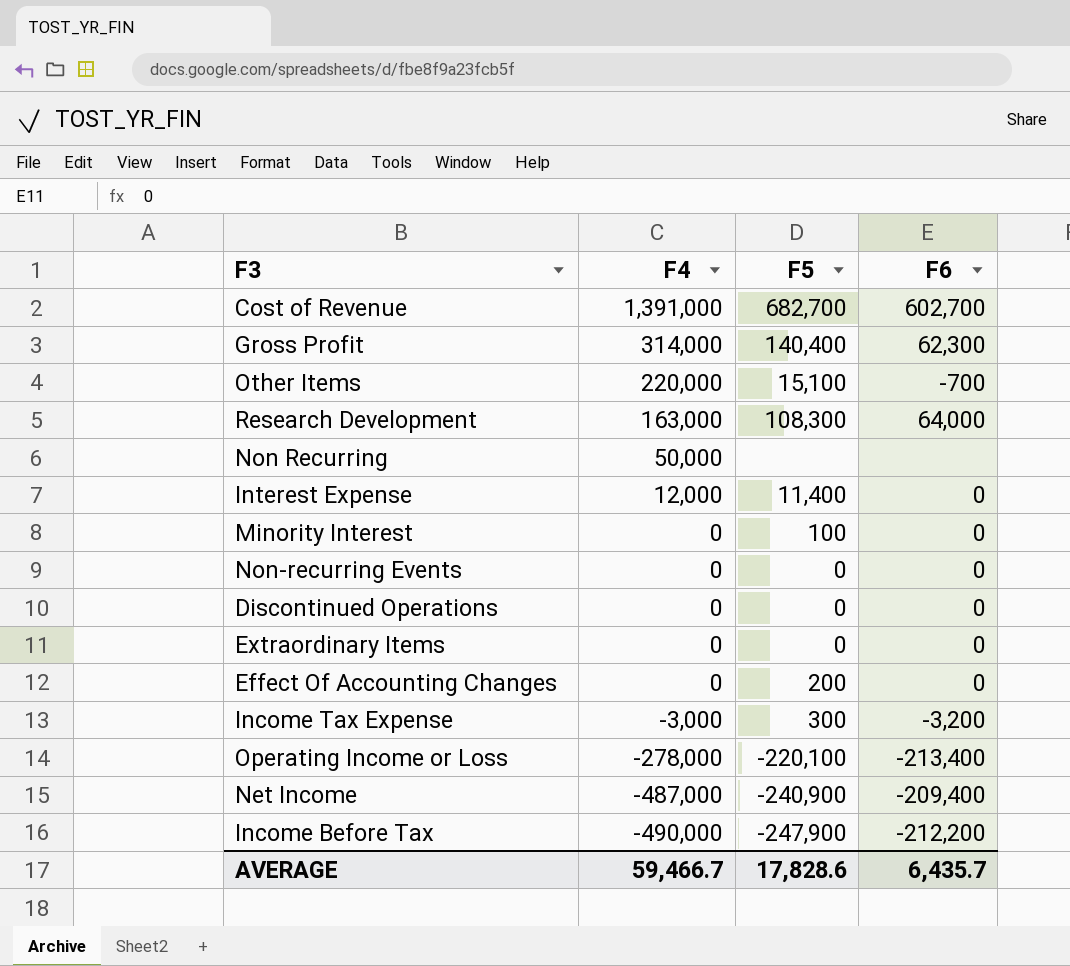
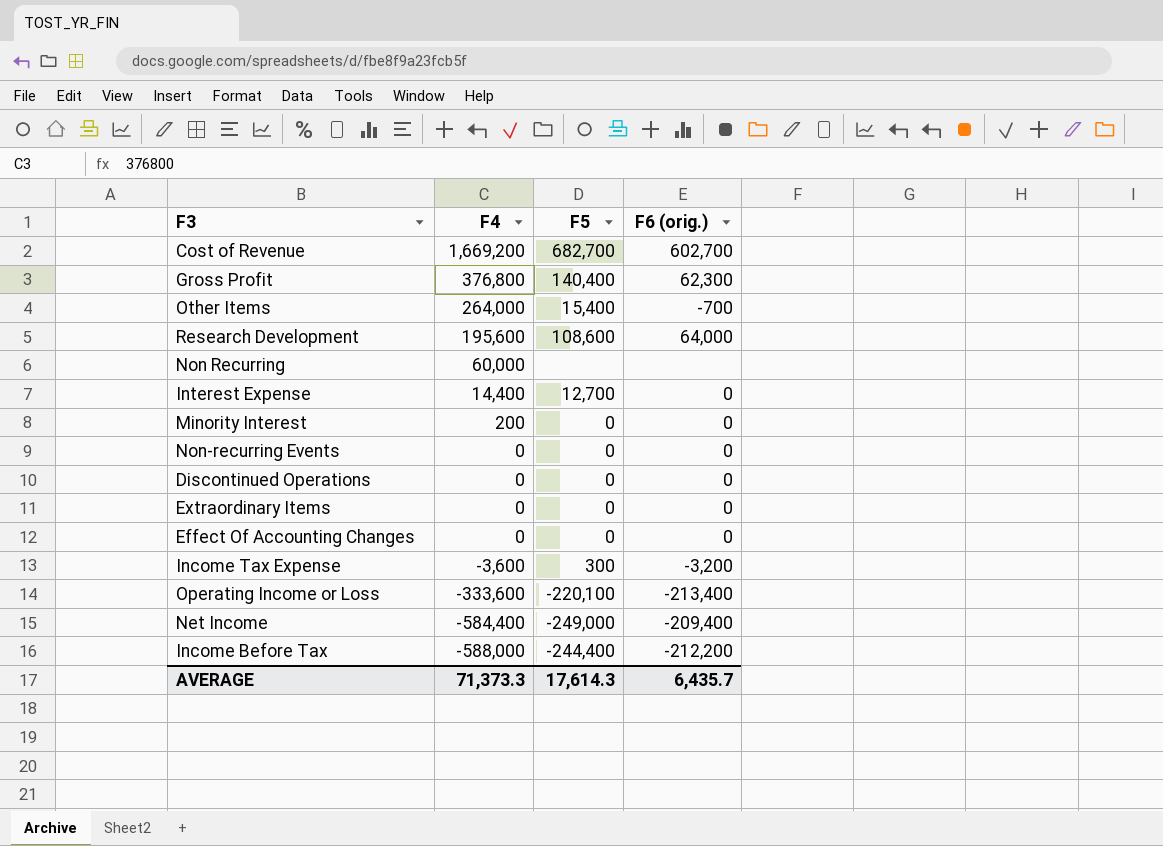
column name: F6 -> F6 (orig.)
Cost of Revenue | F4: 1,391,000 -> 1,669,200
Gross Profit | F4: 314,000 -> 376,800
Other Items | F4: 220,000 -> 264,000
Other Items | F5: 15,100 -> 15,400
Research Development | F4: 163,000 -> 195,600
Research Development | F5: 108,300 -> 108,600
Non Recurring | F4: 50,000 -> 60,000
Interest Expense | F4: 12,000 -> 14,400
Interest Expense | F5: 11,400 -> 12,700
Minority Interest | F4: 0 -> 200
Minority Interest | F5: 100 -> 0
Effect Of Accounting Changes | F5: 200 -> 0
Income Tax Expense | F4: -3,000 -> -3,600
Operating Income or Loss | F4: -278,000 -> -333,600
Net Income | F4: -487,000 -> -584,400
Net Income | F5: -240,900 -> -249,000
Income Before Tax | F4: -490,000 -> -588,000
Income Before Tax | F5: -247,900 -> -244,400
AVERAGE | F4: 59,466.7 -> 71,373.3
AVERAGE | F5: 17,828.6 -> 17,614.3

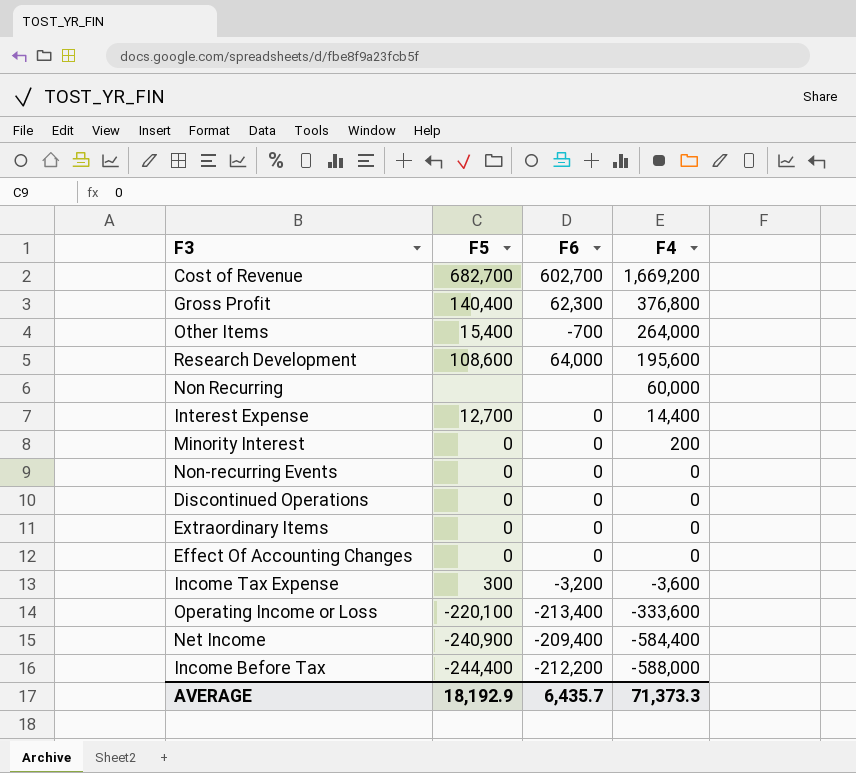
column name: F6 (orig.) -> F6
column F4 | position: 2 -> 4
Net Income | F5: -249,000 -> -240,900
AVERAGE | F5: 17,614.3 -> 18,192.9

